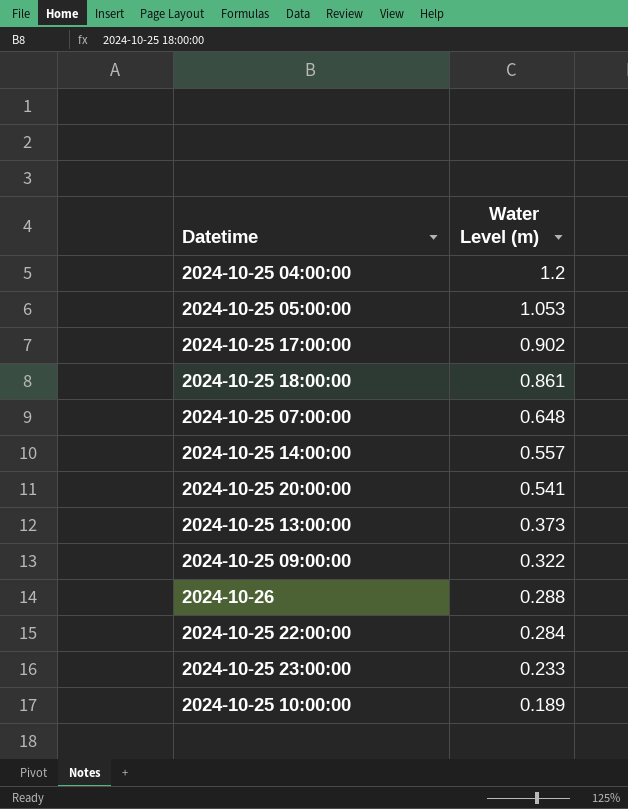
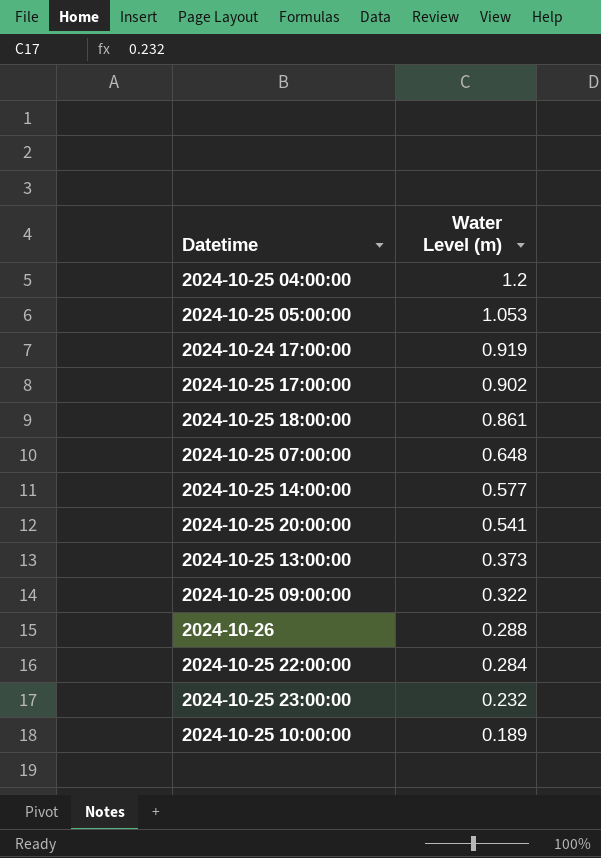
row 2024-10-24 17:00:00: none -> 0.919
2024-10-25 14:00:00 | Water Level (m): 0.557 -> 0.577
2024-10-25 23:00:00 | Water Level (m): 0.233 -> 0.232

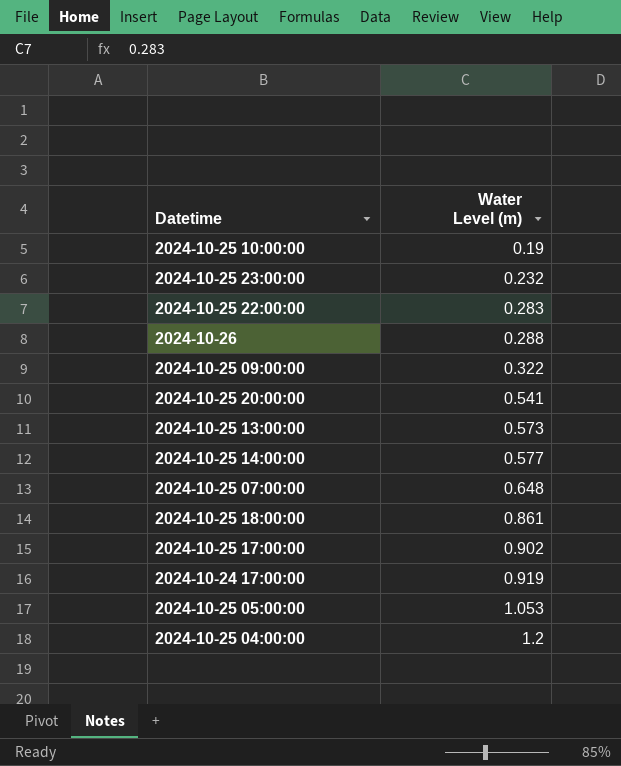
row order: Water Level (m) descending -> Water Level (m) ascending
2024-10-25 10:00:00 | Water Level (m): 0.189 -> 0.19
2024-10-25 22:00:00 | Water Level (m): 0.284 -> 0.283
2024-10-25 13:00:00 | Water Level (m): 0.373 -> 0.573

